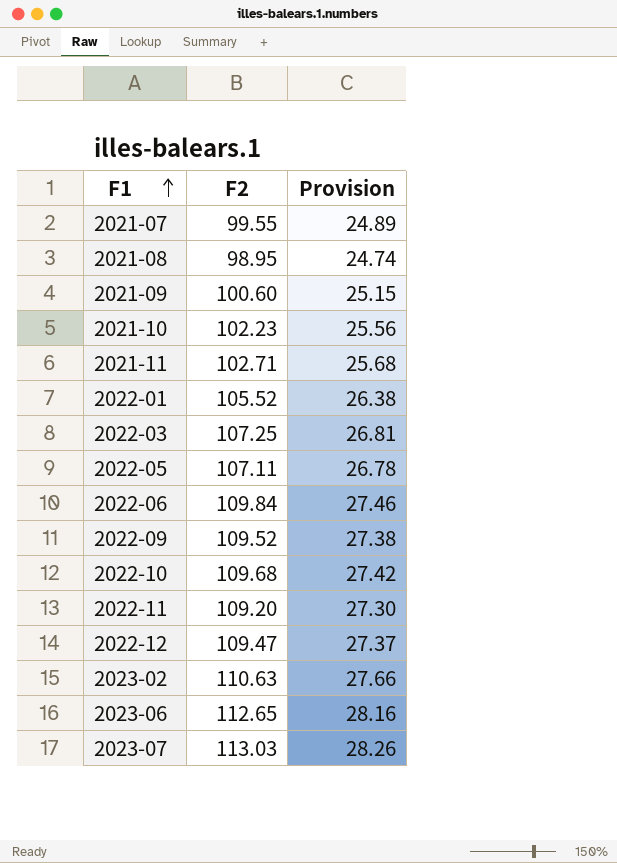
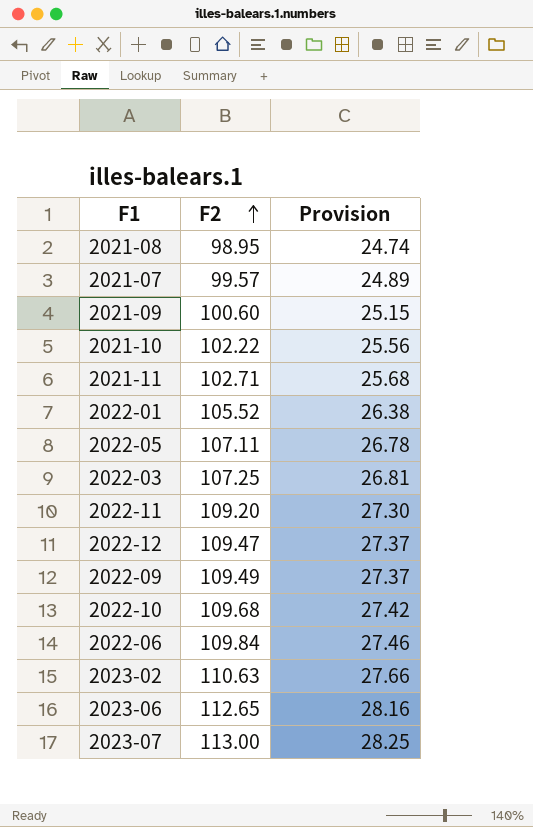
row order: F1 ascending -> F2 ascending
2021-07 | F2: 99.55 -> 99.57
2021-10 | F2: 102.23 -> 102.22
2022-09 | F2: 109.52 -> 109.49
2022-09 | Provision: 27.38 -> 27.37
2023-07 | F2: 113.03 -> 113.00
2023-07 | Provision: 28.26 -> 28.25

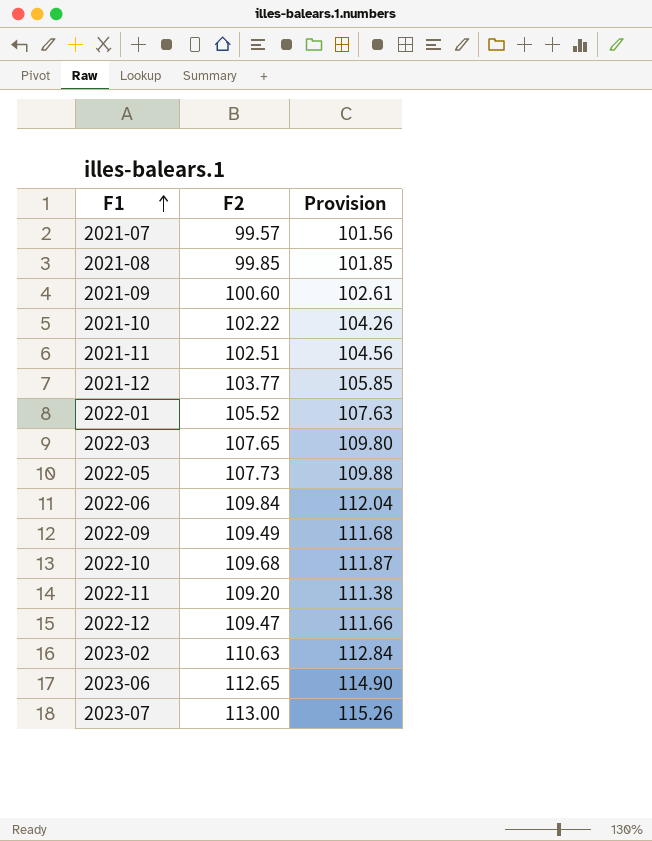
row order: F2 ascending -> F1 ascending
column Provision | formula: [F2] * 0.25 -> [F2] * 1.02
2021-08 | F2: 98.95 -> 99.85
2021-11 | F2: 102.71 -> 102.51
row 2021-12: none -> 103.77 | 105.85
2022-03 | F2: 107.25 -> 107.65
2022-05 | F2: 107.11 -> 107.73

